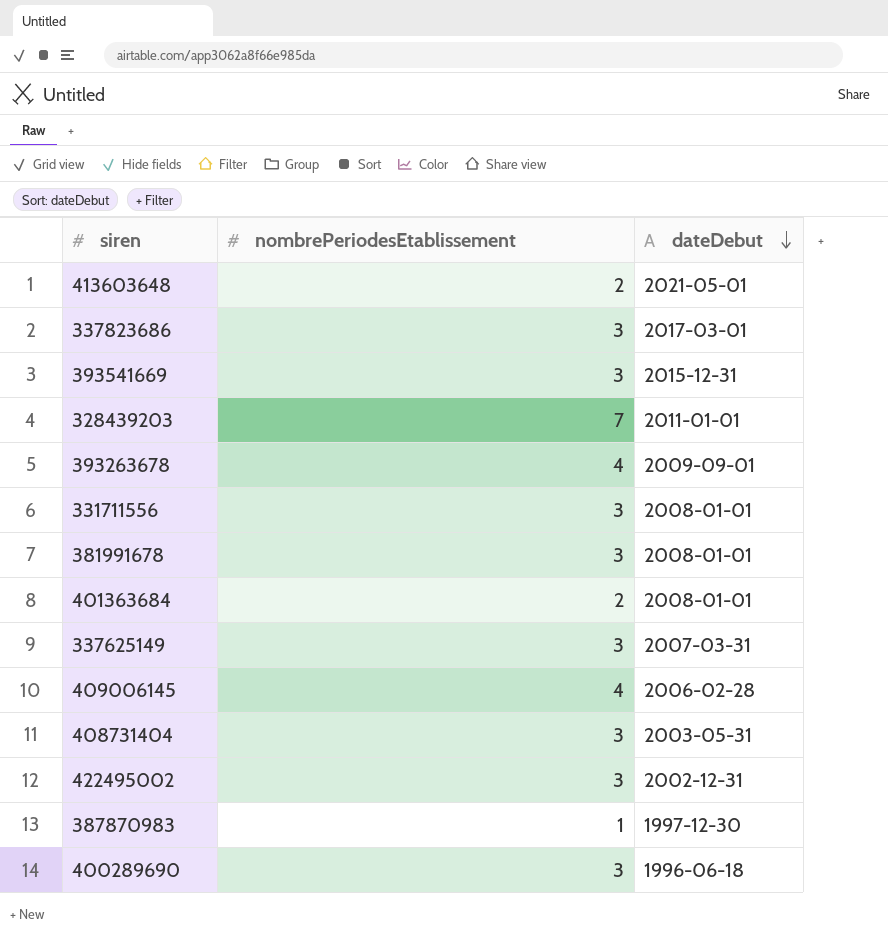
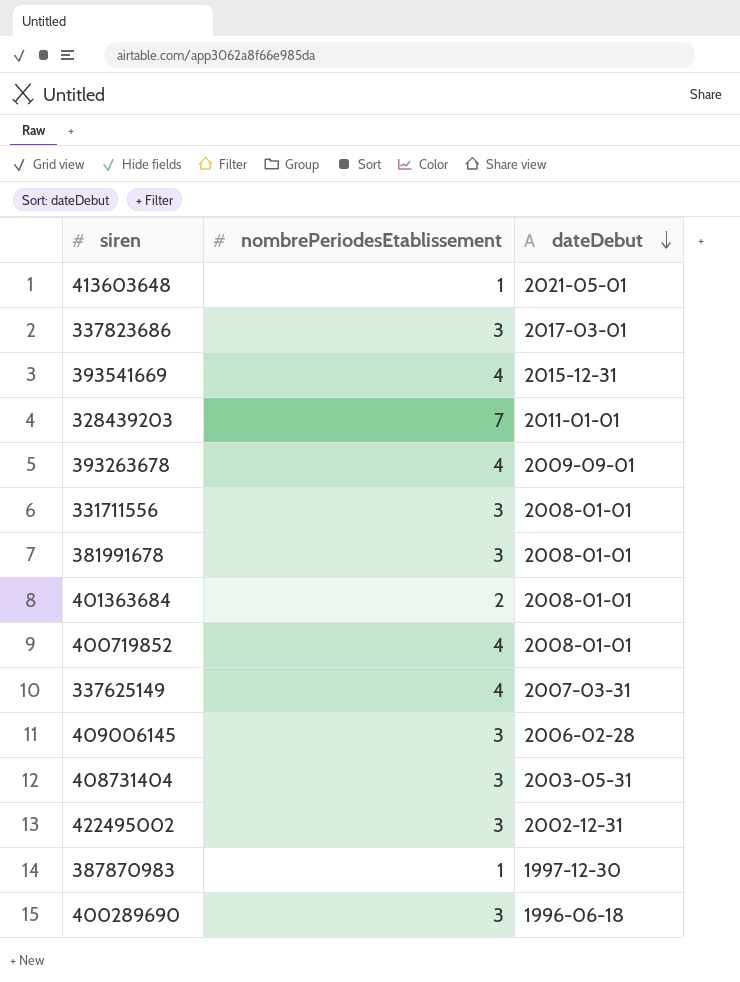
413603648 | nombrePeriodesEtablissement: 2 -> 1
393541669 | nombrePeriodesEtablissement: 3 -> 4
row 400719852: none -> 4 | 2008-01-01
337625149 | nombrePeriodesEtablissement: 3 -> 4
409006145 | nombrePeriodesEtablissement: 4 -> 3

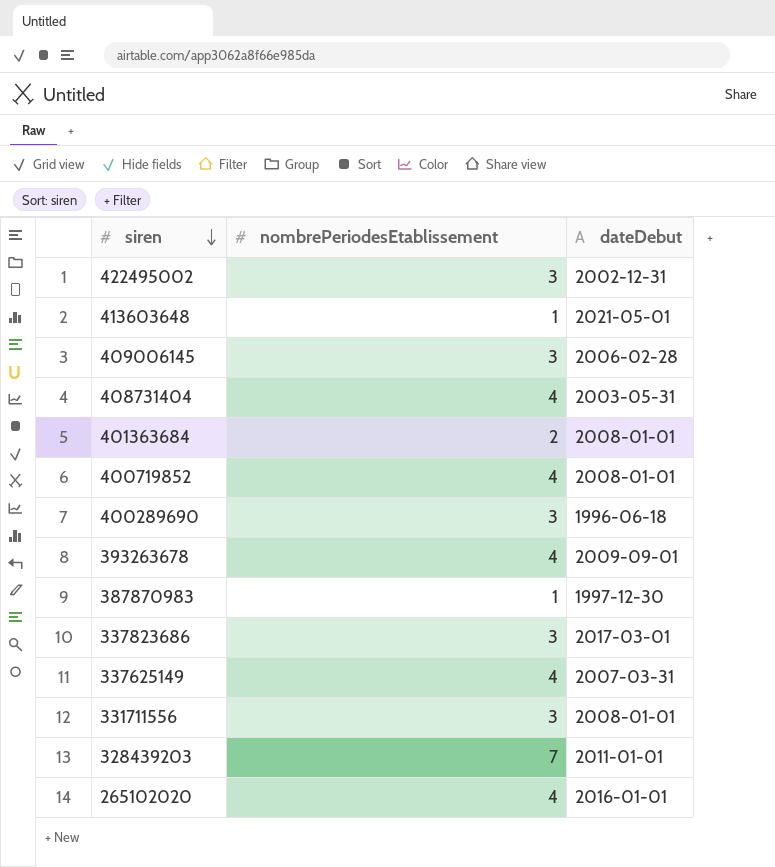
row order: dateDebut descending -> siren descending
row 393541669: 4 | 2015-12-31 -> none
row 381991678: 3 | 2008-01-01 -> none
408731404 | nombrePeriodesEtablissement: 3 -> 4
row 265102020: none -> 4 | 2016-01-01

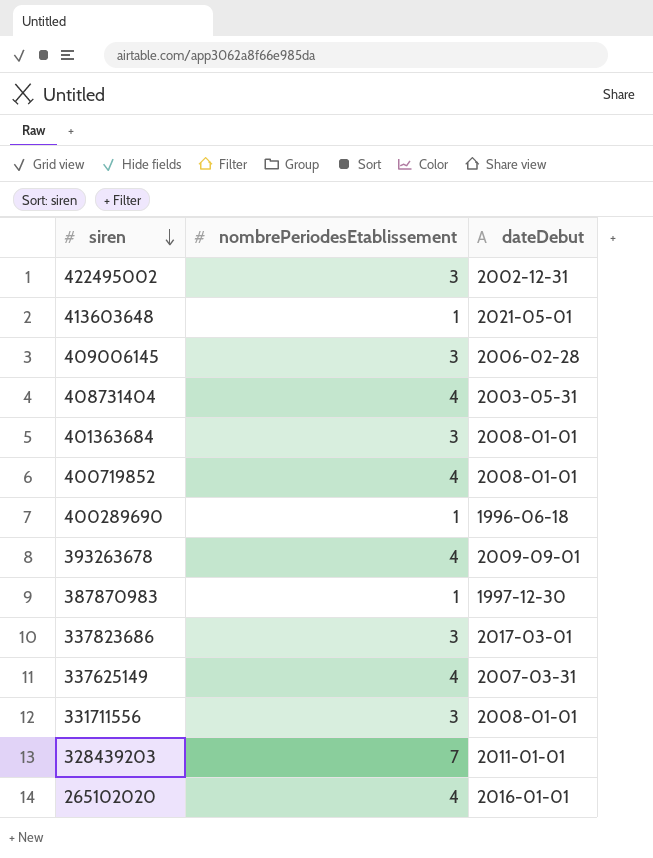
401363684 | nombrePeriodesEtablissement: 2 -> 3
400289690 | nombrePeriodesEtablissement: 3 -> 1

